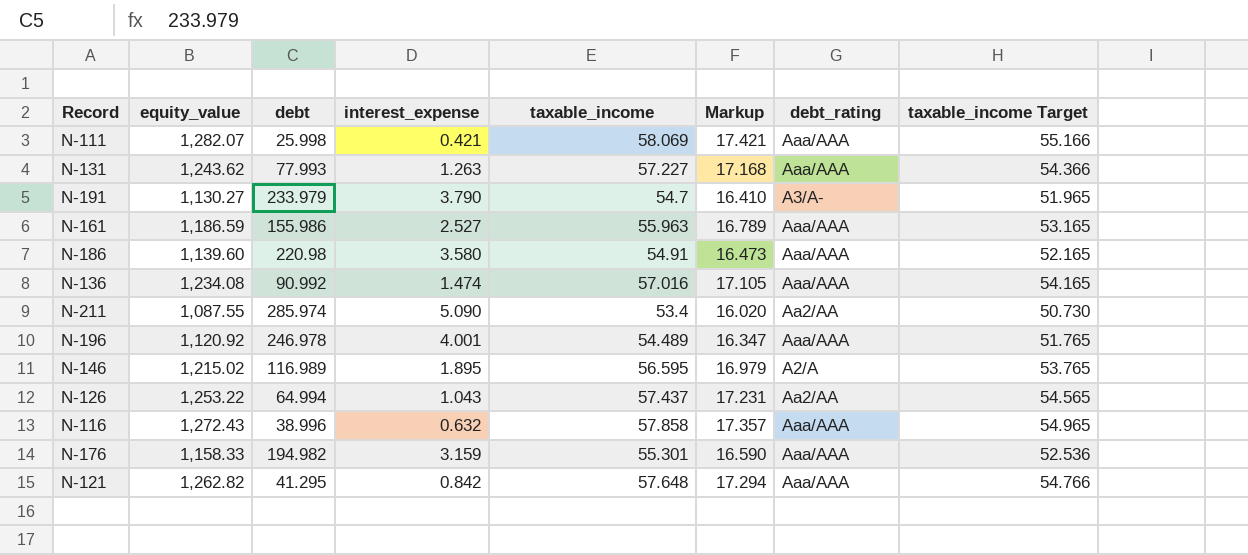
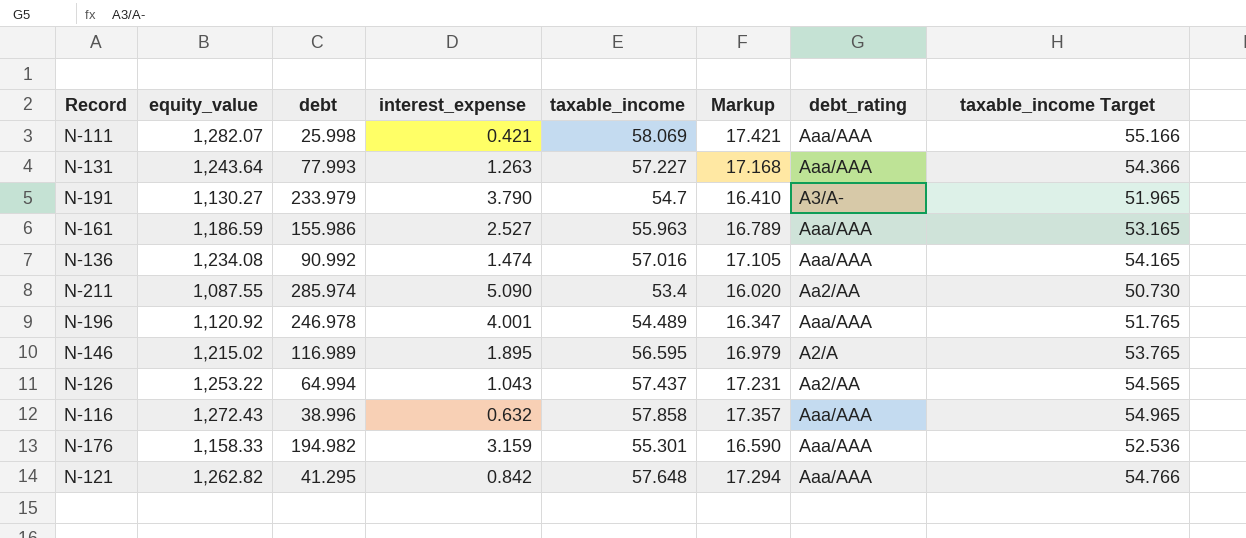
row N-186: 1,139.60 | 220.98 | 3.580 | 54.91 | 16.473 | Aaa/AAA | 52.165 -> none
N-131 | equity_value: 1,243.62 -> 1,243.64

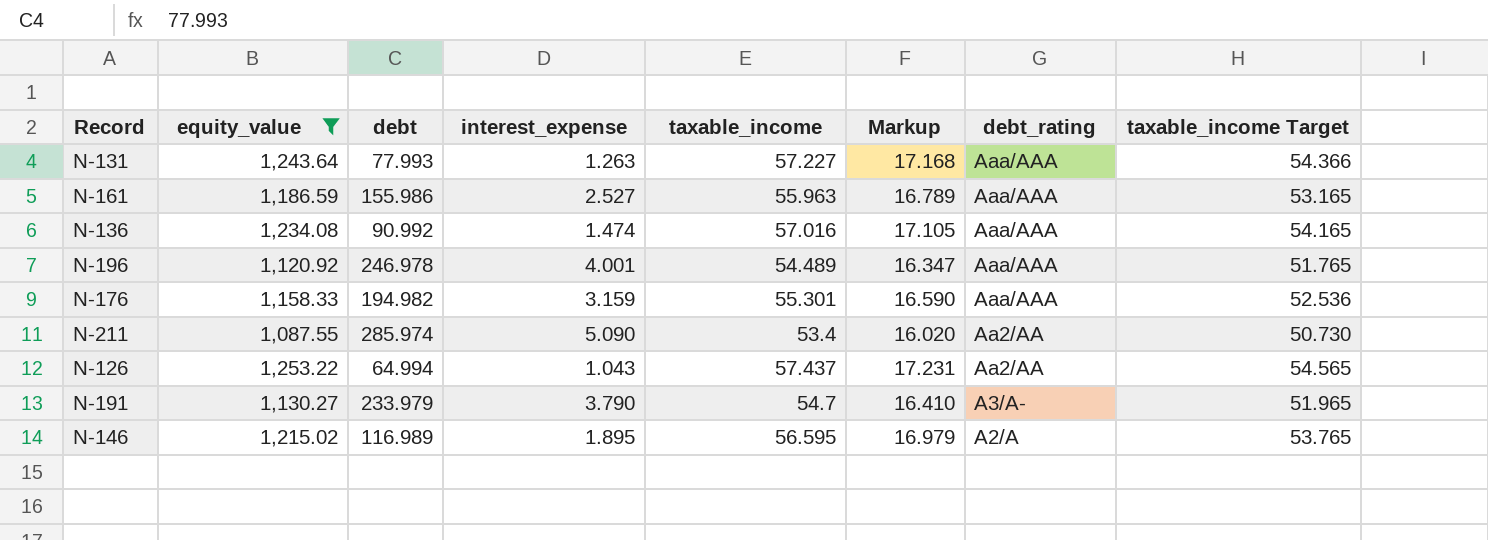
filter: none -> equity_value <= 1,253.22
row order: none -> debt_rating descending

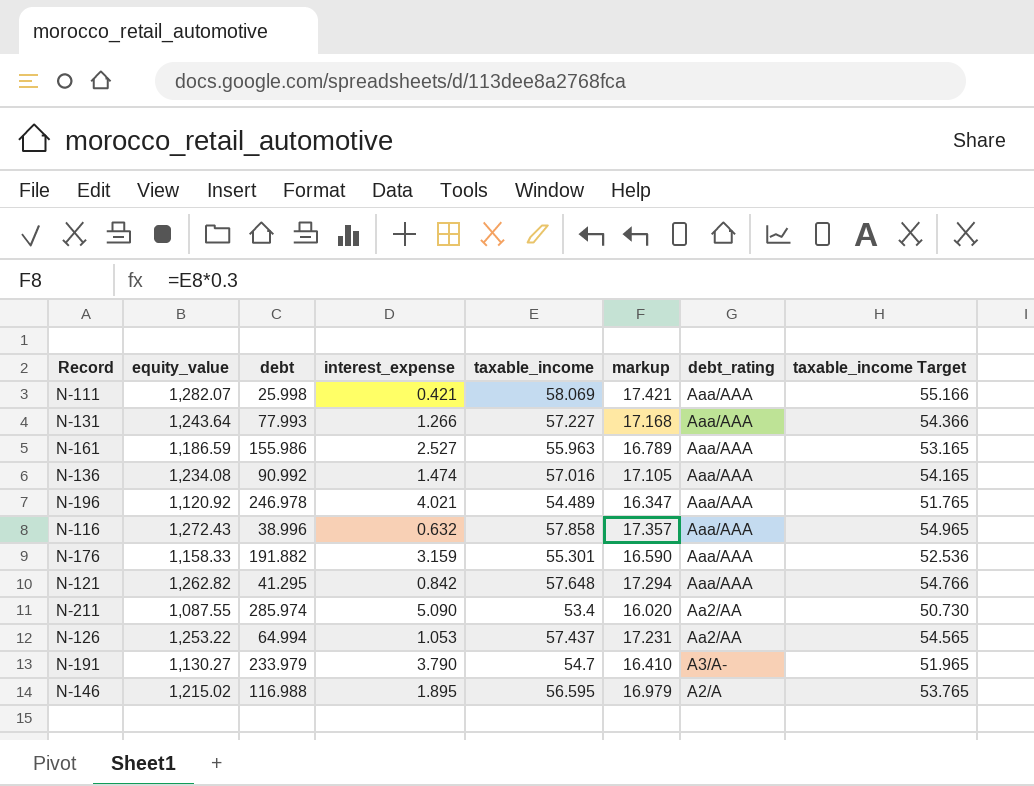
filter: equity_value <= 1,253.22 -> none
column name: Markup -> markup
N-131 | interest_expense: 1.263 -> 1.266
N-196 | interest_expense: 4.001 -> 4.021
N-176 | debt: 194.982 -> 191.882
N-126 | interest_expense: 1.043 -> 1.053
N-146 | debt: 116.989 -> 116.988

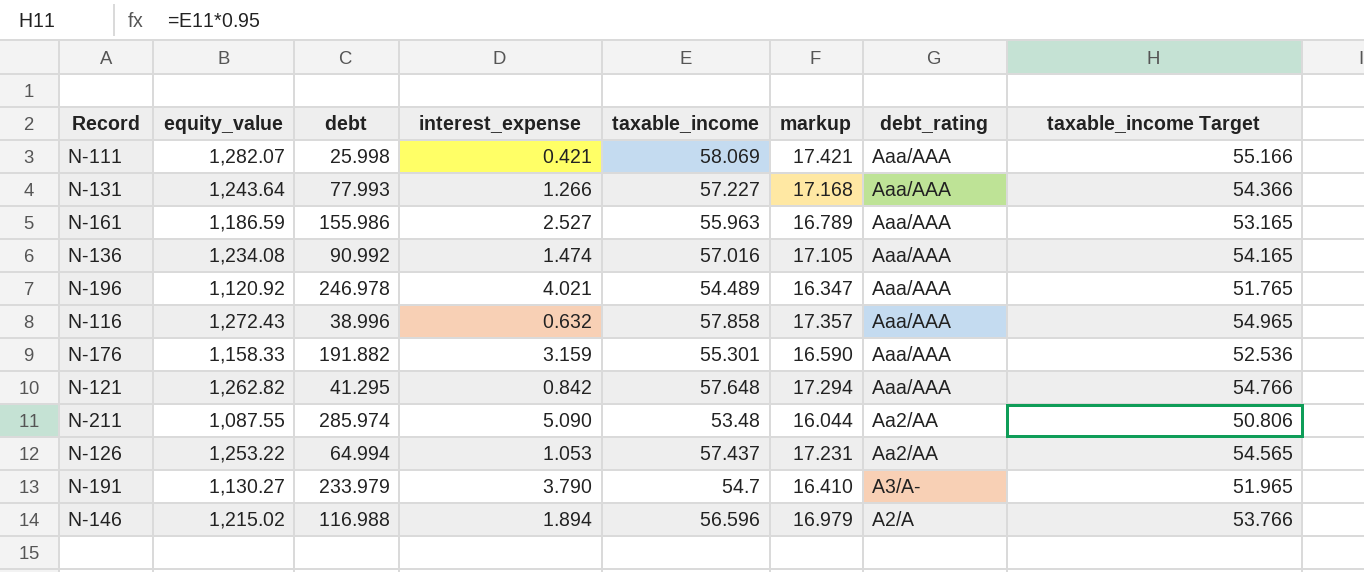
N-211 | taxable_income: 53.4 -> 53.48
N-211 | markup: 16.020 -> 16.044
N-211 | taxable_income Target: 50.730 -> 50.806
N-146 | interest_expense: 1.895 -> 1.894
N-146 | taxable_income: 56.595 -> 56.596
N-146 | taxable_income Target: 53.765 -> 53.766

